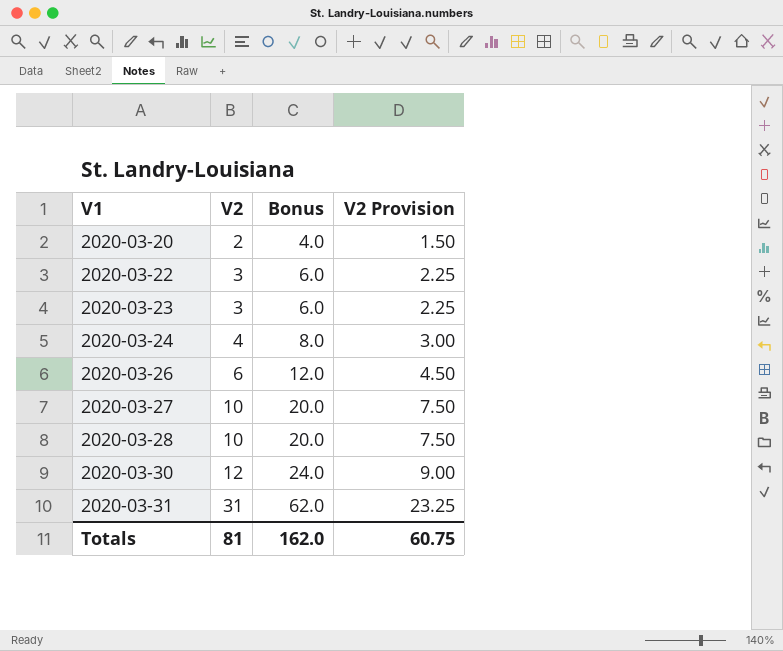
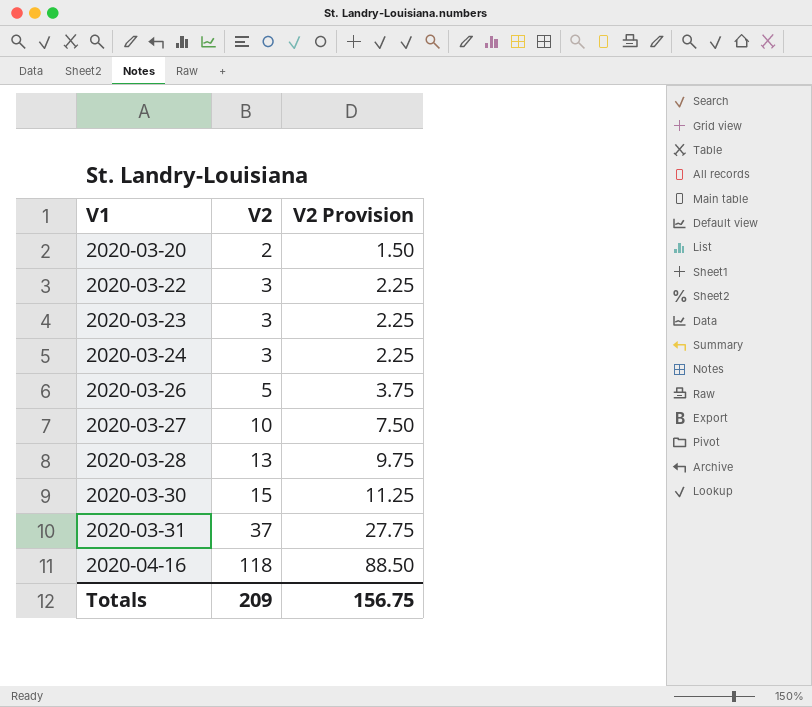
column Bonus | formula: [V2] * 2 -> none
2020-03-24 | V2: 4 -> 3
2020-03-24 | V2 Provision: 3.00 -> 2.25
2020-03-26 | V2: 6 -> 5
2020-03-26 | V2 Provision: 4.50 -> 3.75
2020-03-28 | V2: 10 -> 13
2020-03-28 | V2 Provision: 7.50 -> 9.75
2020-03-30 | V2: 12 -> 15
2020-03-30 | V2 Provision: 9.00 -> 11.25
2020-03-31 | V2: 31 -> 37
2020-03-31 | V2 Provision: 23.25 -> 27.75
row 2020-04-16: none -> 118 | 88.50
Totals | V2: 81 -> 209
Totals | V2 Provision: 60.75 -> 156.75

